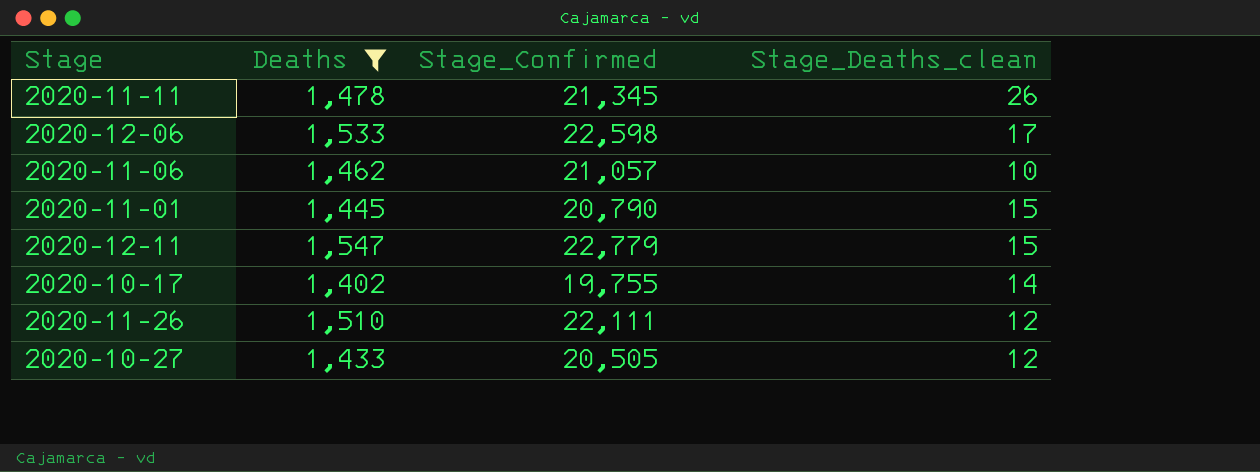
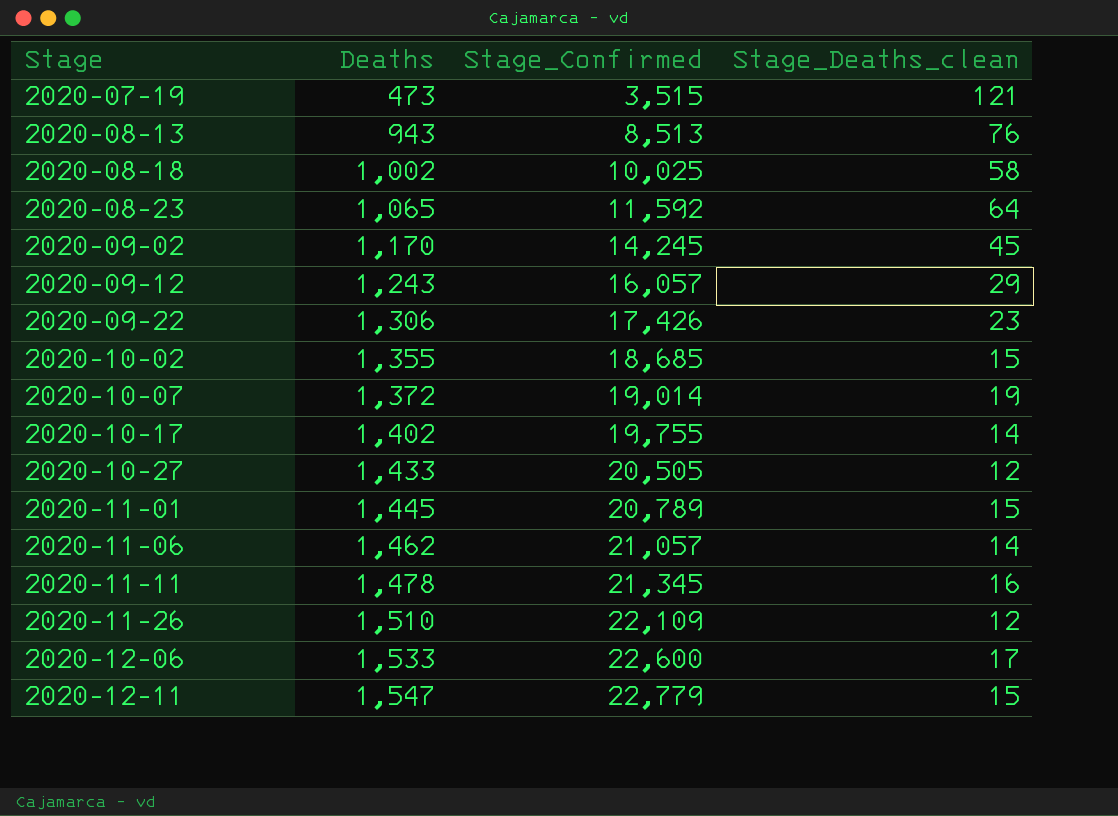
filter: Deaths >= 1,402 -> none
row order: none -> Stage ascending
2020-11-01 | Stage_Confirmed: 20,790 -> 20,789
2020-11-06 | Stage_Deaths_clean: 10 -> 14
2020-11-11 | Stage_Deaths_clean: 26 -> 16
2020-11-26 | Stage_Confirmed: 22,111 -> 22,109
2020-12-06 | Stage_Confirmed: 22,598 -> 22,600

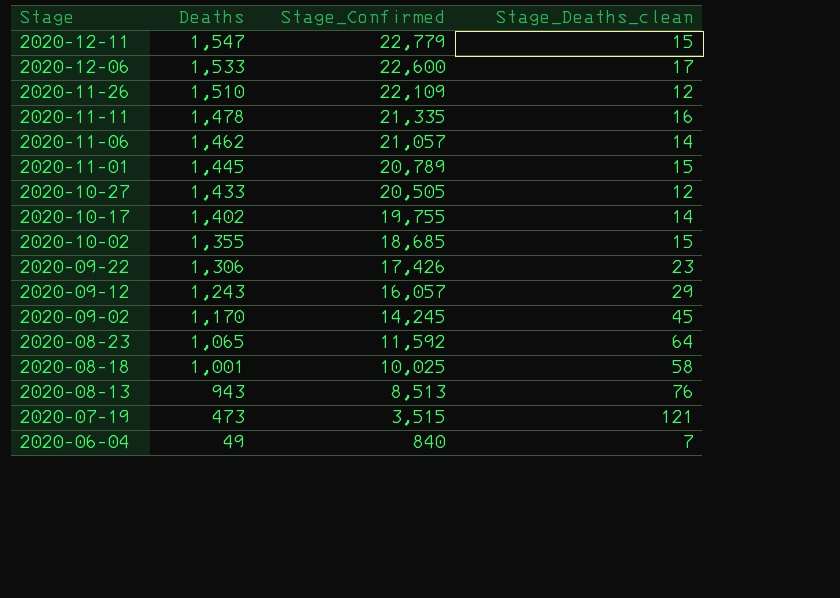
row order: Stage ascending -> Stage descending
row 2020-10-07: 1,372 | 19,014 | 19 -> none
2020-11-11 | Stage_Confirmed: 21,345 -> 21,335
2020-08-18 | Deaths: 1,002 -> 1,001
row 2020-06-04: none -> 49 | 840 | 7

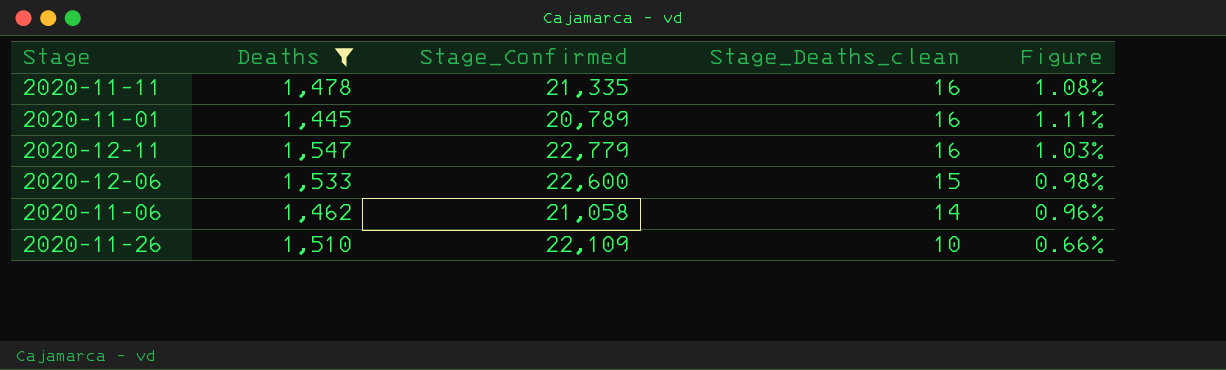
filter: none -> Deaths >= 1,445
row order: Stage descending -> Stage_Deaths_clean descending
column Figure | formula: none -> [Stage_Deaths_clean] / [Deaths]
2020-11-01 | Stage_Deaths_clean: 15 -> 16
2020-12-11 | Stage_Deaths_clean: 15 -> 16
2020-12-06 | Stage_Deaths_clean: 17 -> 15
2020-11-06 | Stage_Confirmed: 21,057 -> 21,058
2020-11-26 | Stage_Deaths_clean: 12 -> 10

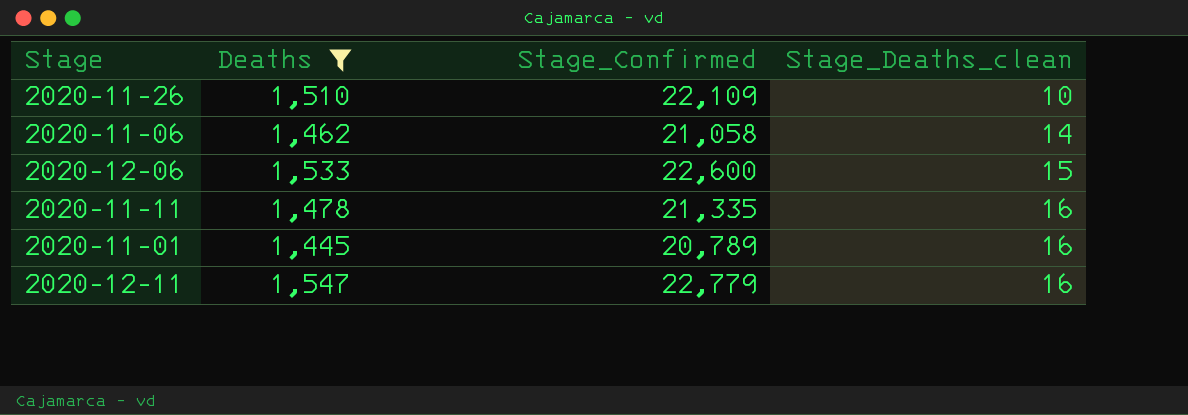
row order: Stage_Deaths_clean descending -> Stage_Deaths_clean ascending
column Figure | formula: [Stage_Deaths_clean] / [Deaths] -> none

